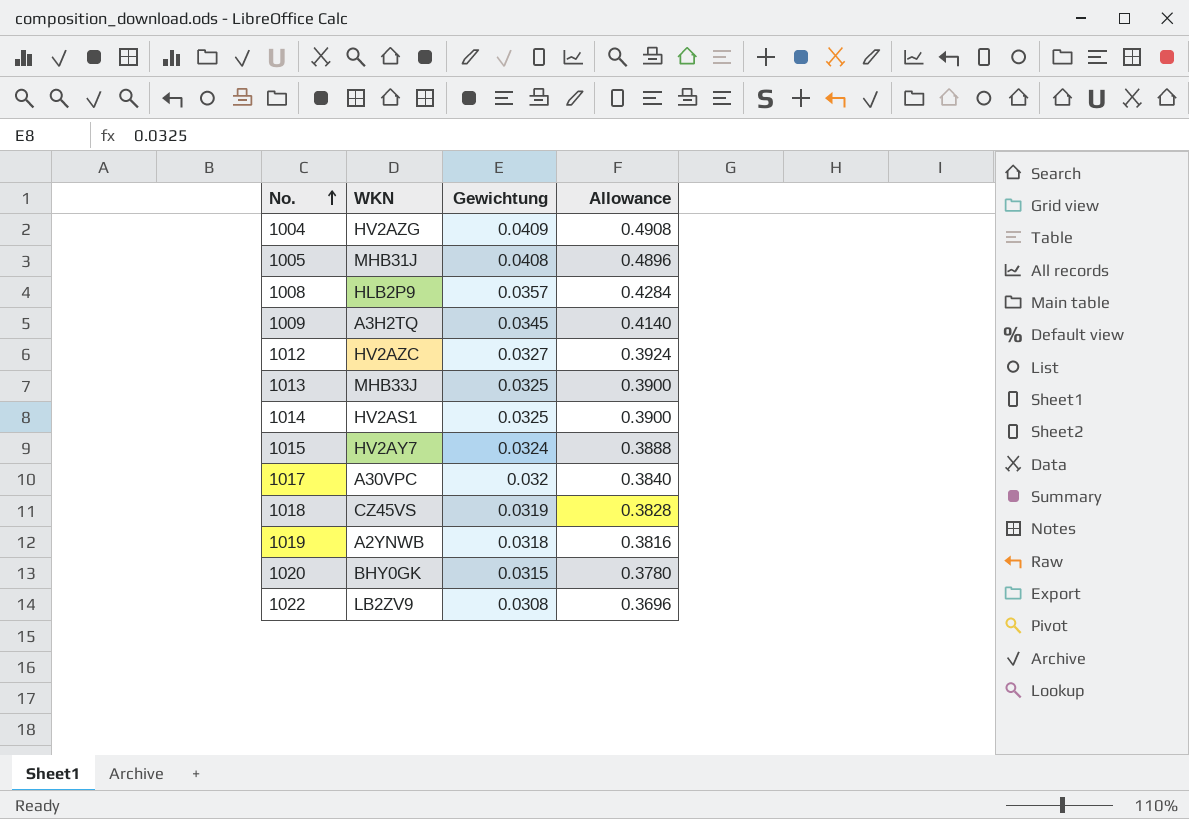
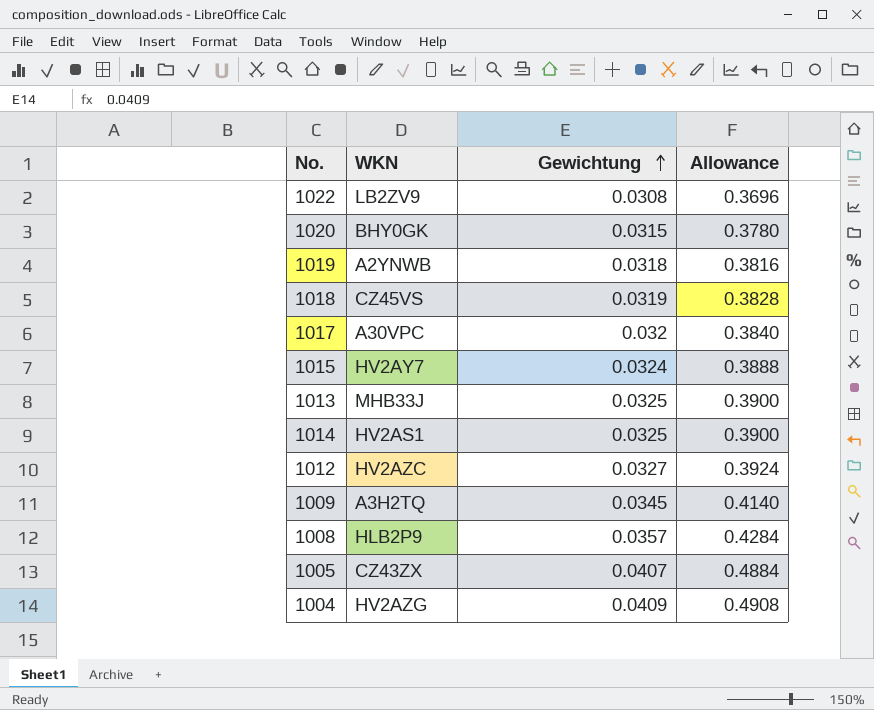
row order: No. ascending -> Gewichtung ascending
1005 | WKN: MHB31J -> CZ43ZX
1005 | Gewichtung: 0.0408 -> 0.0407
1005 | Allowance: 0.4896 -> 0.4884

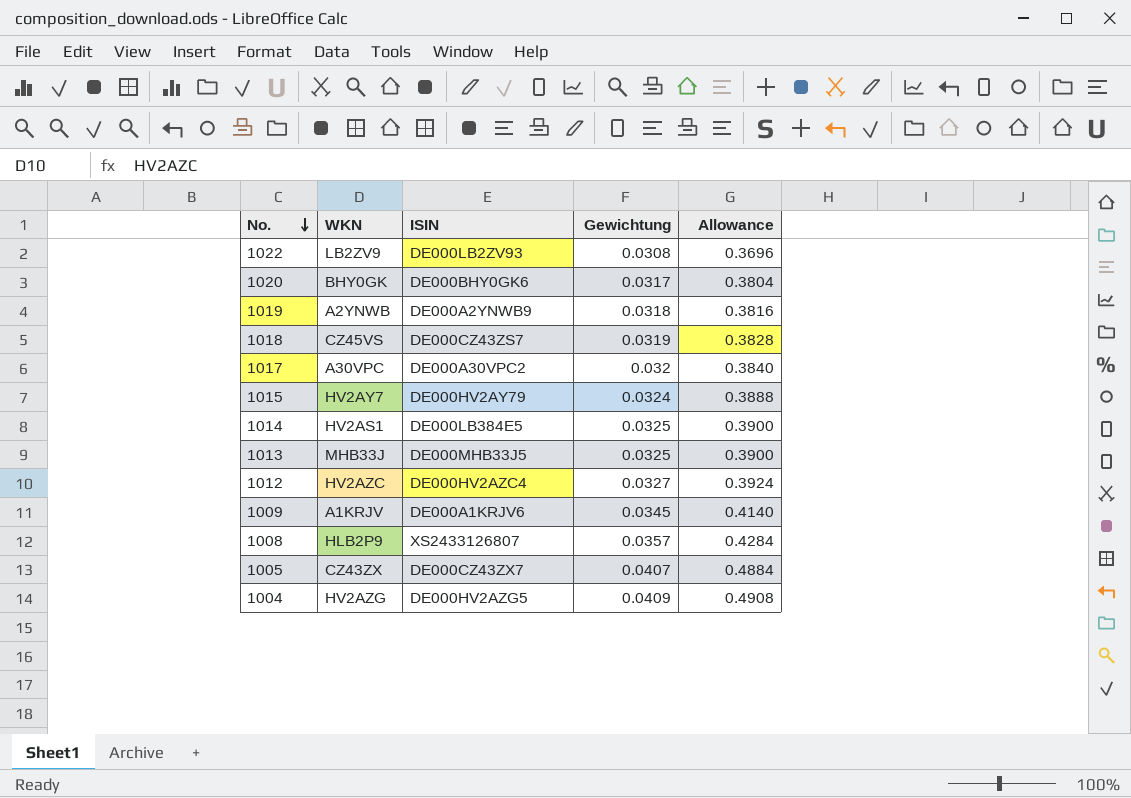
row order: Gewichtung ascending -> No. descending
column ISIN | position: none -> 3
1020 | Gewichtung: 0.0315 -> 0.0317
1020 | Allowance: 0.3780 -> 0.3804
1009 | WKN: A3H2TQ -> A1KRJV

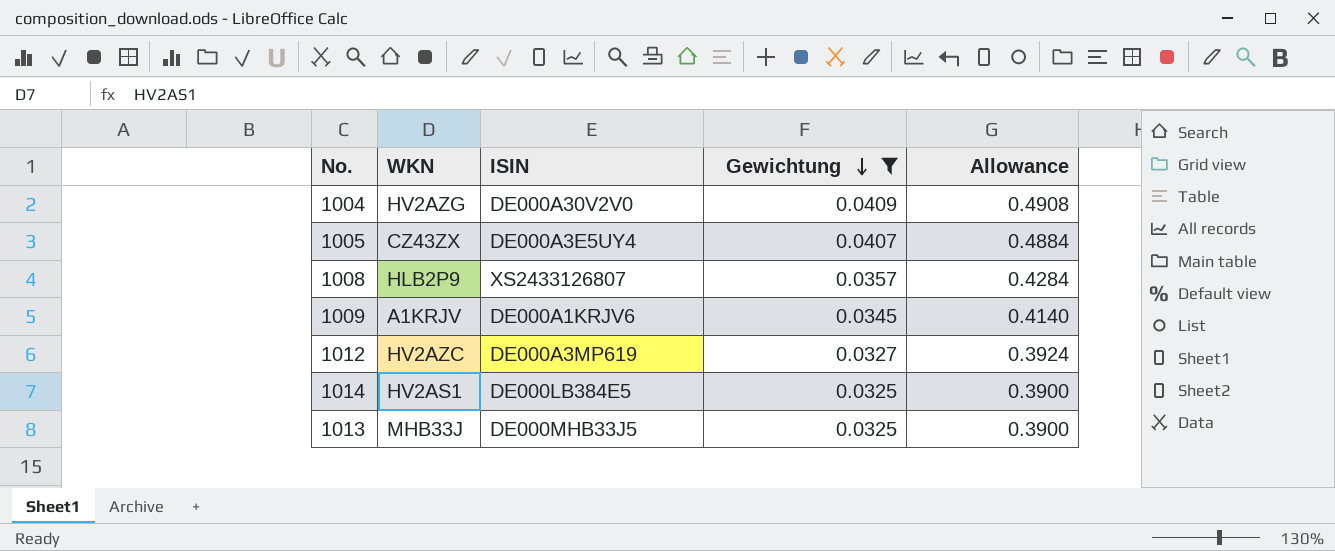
filter: none -> Gewichtung >= 0.0325
row order: No. descending -> Gewichtung descending
1004 | ISIN: DE000HV2AZG5 -> DE000A30V2V0
1005 | ISIN: DE000CZ43ZX7 -> DE000A3E5UY4
1012 | ISIN: DE000HV2AZC4 -> DE000A3MP619

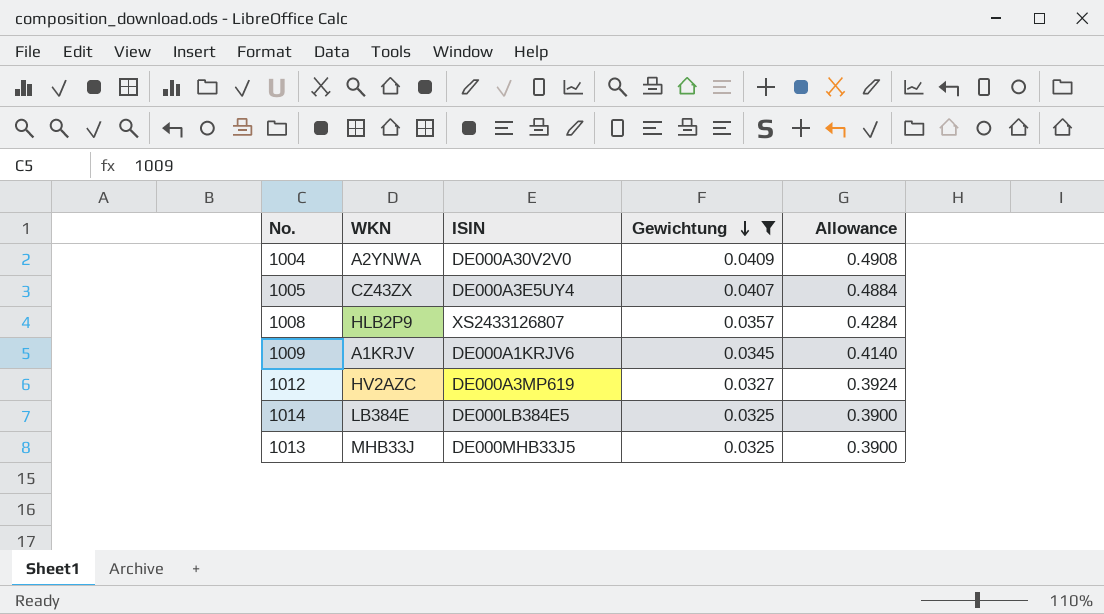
1004 | WKN: HV2AZG -> A2YNWA
1014 | WKN: HV2AS1 -> LB384E

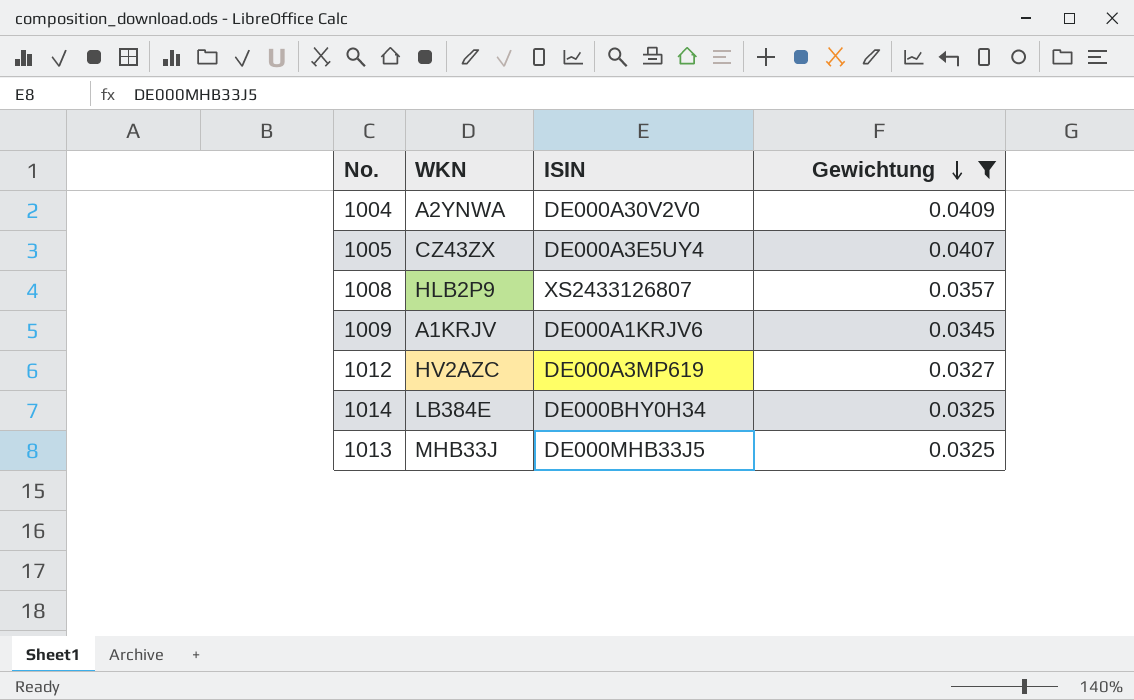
column Allowance | formula: [Gewichtung] * 12 -> none
1014 | ISIN: DE000LB384E5 -> DE000BHY0H34

